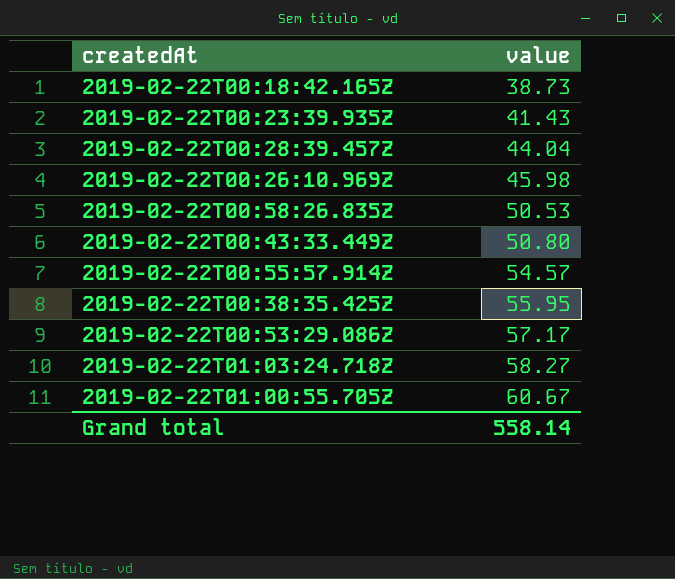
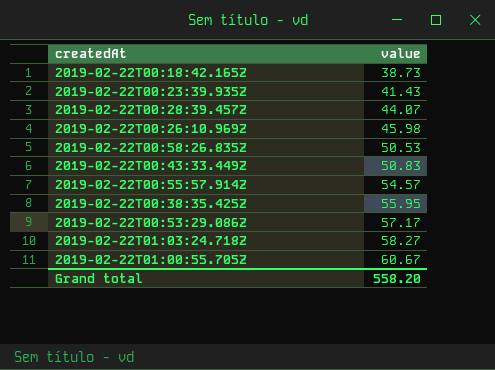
2019-02-22T00:28:39.457Z | value: 44.04 -> 44.07
2019-02-22T00:43:33.449Z | value: 50.80 -> 50.83
Grand total | value: 558.14 -> 558.20

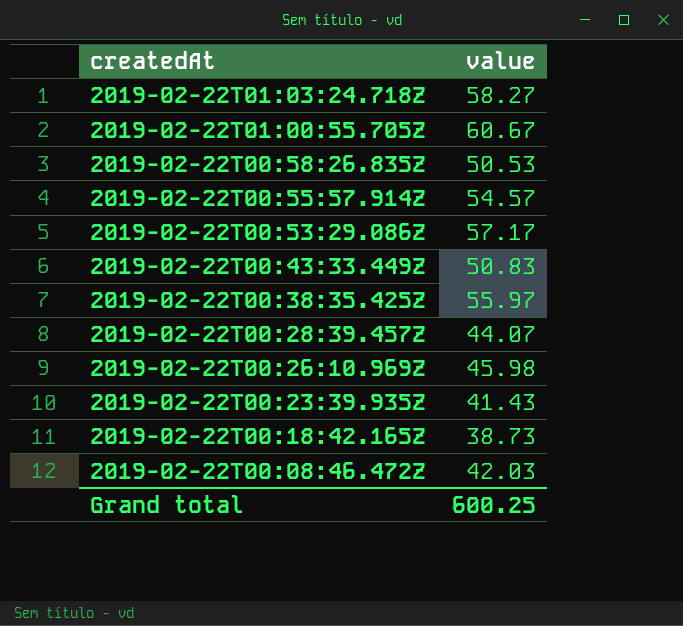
row order: value ascending -> createdAt descending
2019-02-22T00:38:35.425Z | value: 55.95 -> 55.97
row 2019-02-22T00:08:46.472Z: none -> 42.03
Grand total | value: 558.20 -> 600.25

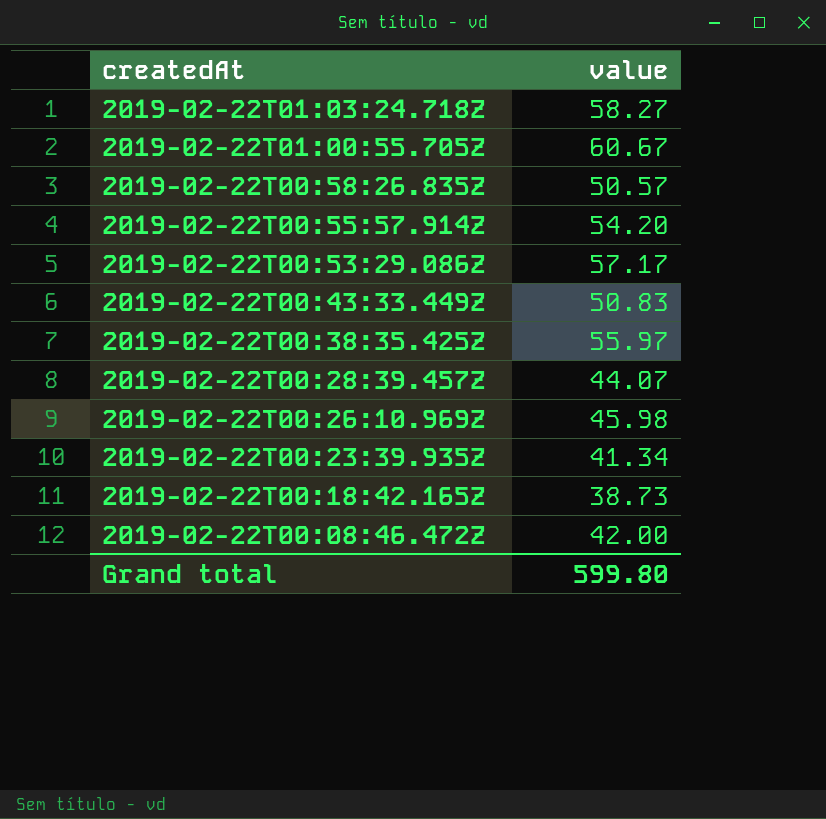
2019-02-22T00:58:26.835Z | value: 50.53 -> 50.57
2019-02-22T00:55:57.914Z | value: 54.57 -> 54.20
2019-02-22T00:23:39.935Z | value: 41.43 -> 41.34
2019-02-22T00:08:46.472Z | value: 42.03 -> 42.00
Grand total | value: 600.25 -> 599.80

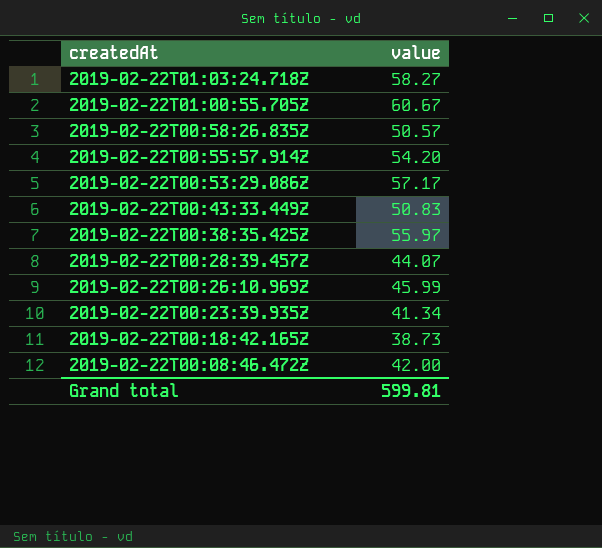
2019-02-22T00:26:10.969Z | value: 45.98 -> 45.99
Grand total | value: 599.80 -> 599.81

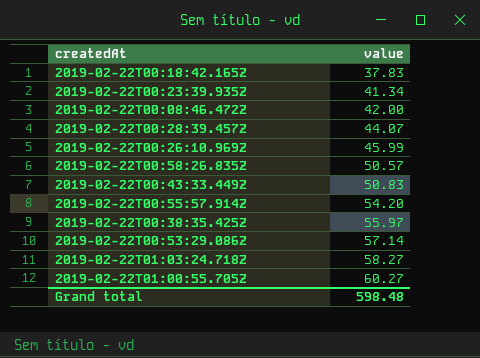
row order: createdAt descending -> value ascending
2019-02-22T00:18:42.165Z | value: 38.73 -> 37.83
2019-02-22T00:53:29.086Z | value: 57.17 -> 57.14
2019-02-22T01:00:55.705Z | value: 60.67 -> 60.27
Grand total | value: 599.81 -> 598.48

